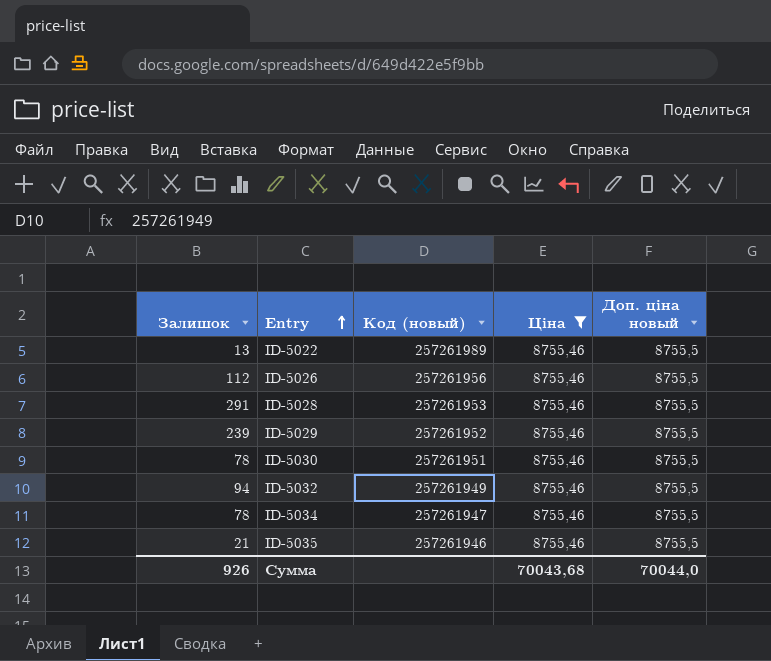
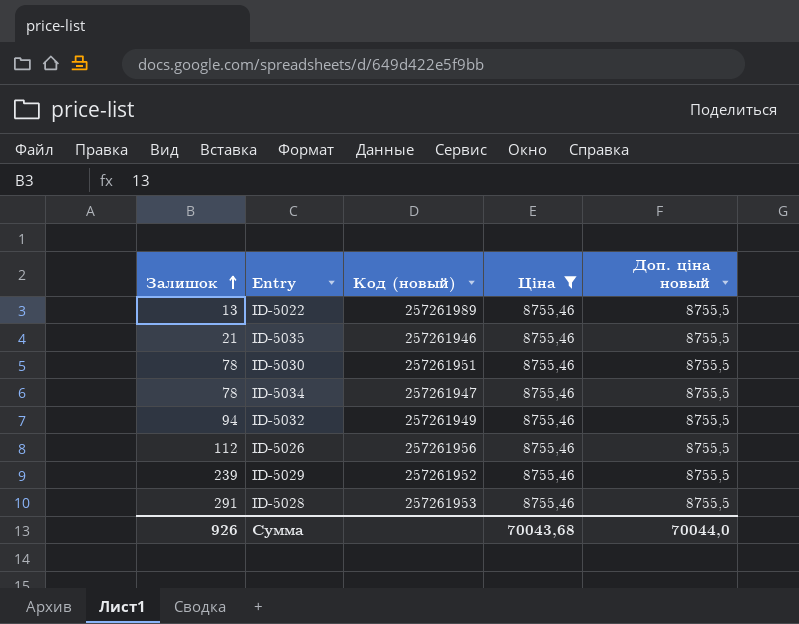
row order: Entry ascending -> Залишок ascending

